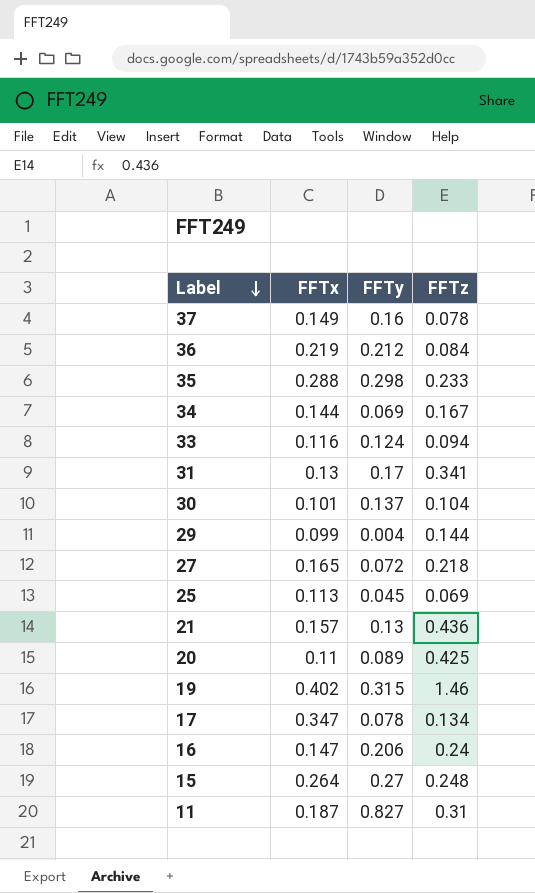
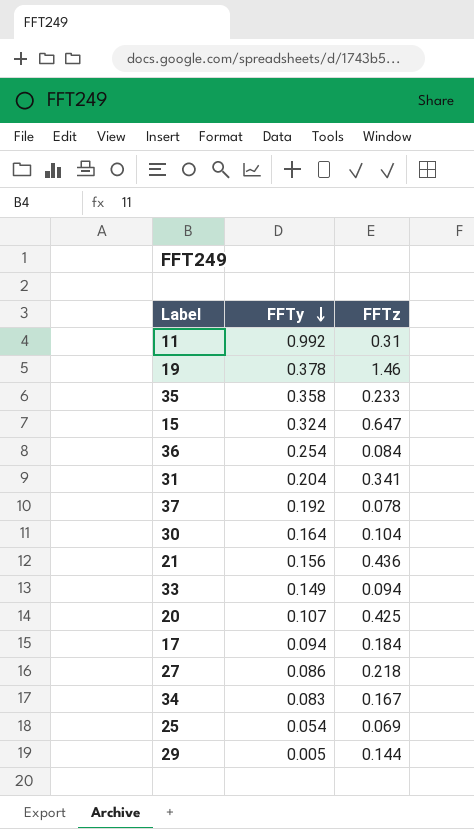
row order: Label descending -> FFTy descending
column FFTx | position: 2 -> none
row 16: 0.147 | 0.206 | 0.24 -> none
11 | FFTy: 0.827 -> 0.992
19 | FFTy: 0.315 -> 0.378
35 | FFTy: 0.298 -> 0.358
15 | FFTy: 0.27 -> 0.324
15 | FFTz: 0.248 -> 0.647
36 | FFTy: 0.212 -> 0.254
31 | FFTy: 0.17 -> 0.204
37 | FFTy: 0.16 -> 0.192
30 | FFTy: 0.137 -> 0.164
21 | FFTy: 0.13 -> 0.156
33 | FFTy: 0.124 -> 0.149
20 | FFTy: 0.089 -> 0.107
17 | FFTy: 0.078 -> 0.094
17 | FFTz: 0.134 -> 0.184
27 | FFTy: 0.072 -> 0.086
34 | FFTy: 0.069 -> 0.083
25 | FFTy: 0.045 -> 0.054
29 | FFTy: 0.004 -> 0.005

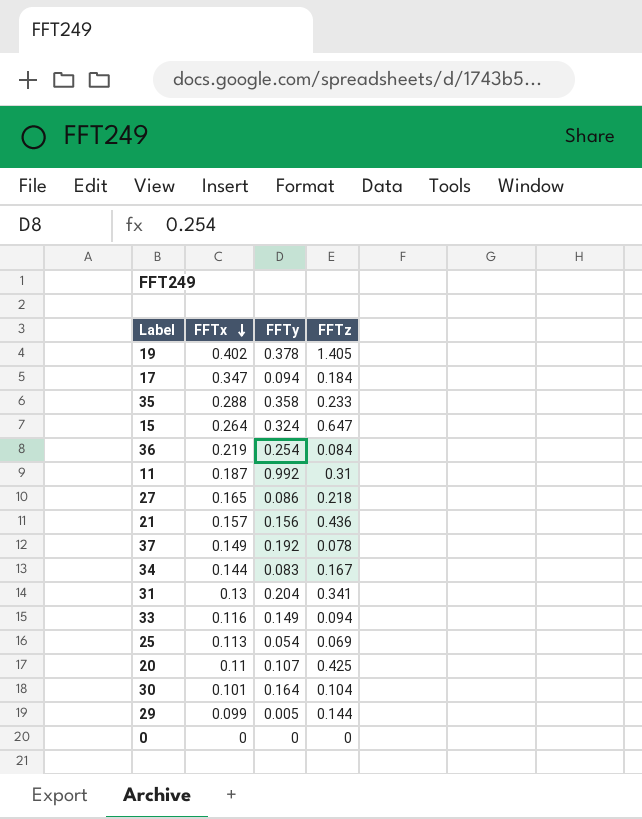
row order: FFTy descending -> FFTx descending
column FFTx | position: none -> 2
19 | FFTz: 1.46 -> 1.405
row 0: none -> 0 | 0 | 0

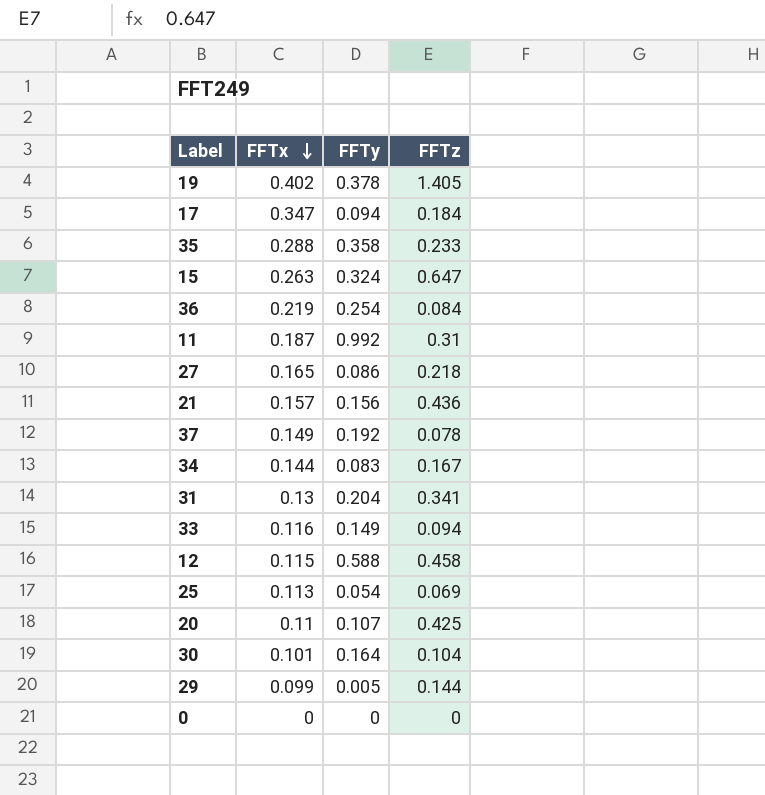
15 | FFTx: 0.264 -> 0.263
row 12: none -> 0.115 | 0.588 | 0.458

